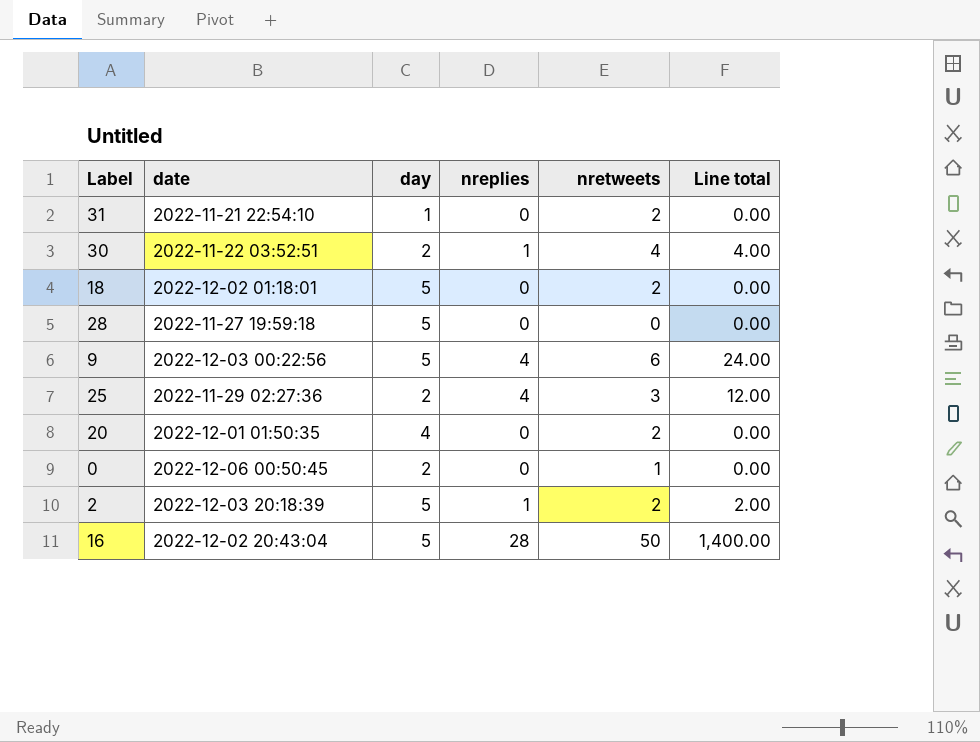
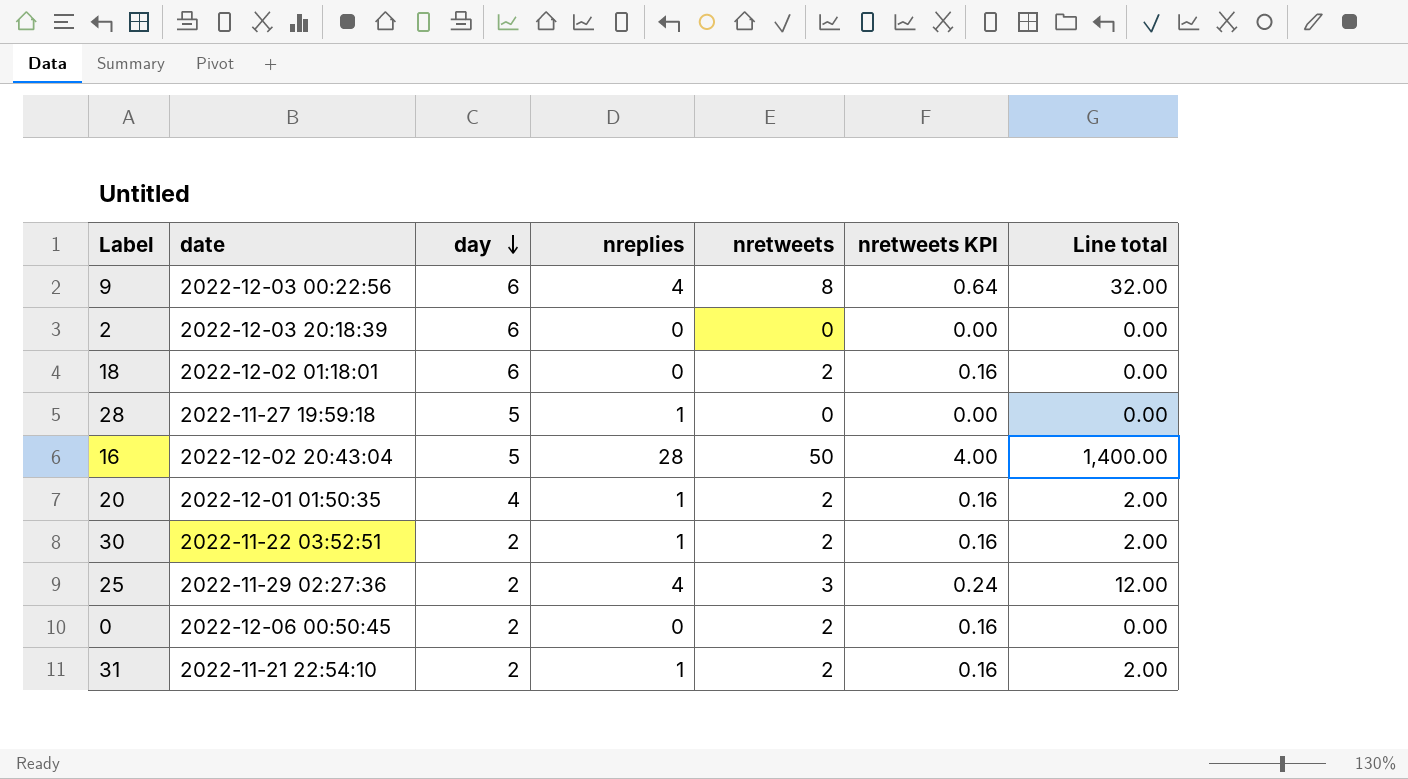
row order: none -> day descending
column nretweets KPI | formula: none -> [nretweets] * 0.08
9 | day: 5 -> 6
9 | nretweets: 6 -> 8
9 | Line total: 24.00 -> 32.00
2 | day: 5 -> 6
2 | nreplies: 1 -> 0
2 | nretweets: 2 -> 0
2 | Line total: 2.00 -> 0.00
18 | day: 5 -> 6
28 | nreplies: 0 -> 1
20 | nreplies: 0 -> 1
20 | Line total: 0.00 -> 2.00
30 | nretweets: 4 -> 2
30 | Line total: 4.00 -> 2.00
0 | nretweets: 1 -> 2
31 | day: 1 -> 2
31 | nreplies: 0 -> 1
31 | Line total: 0.00 -> 2.00

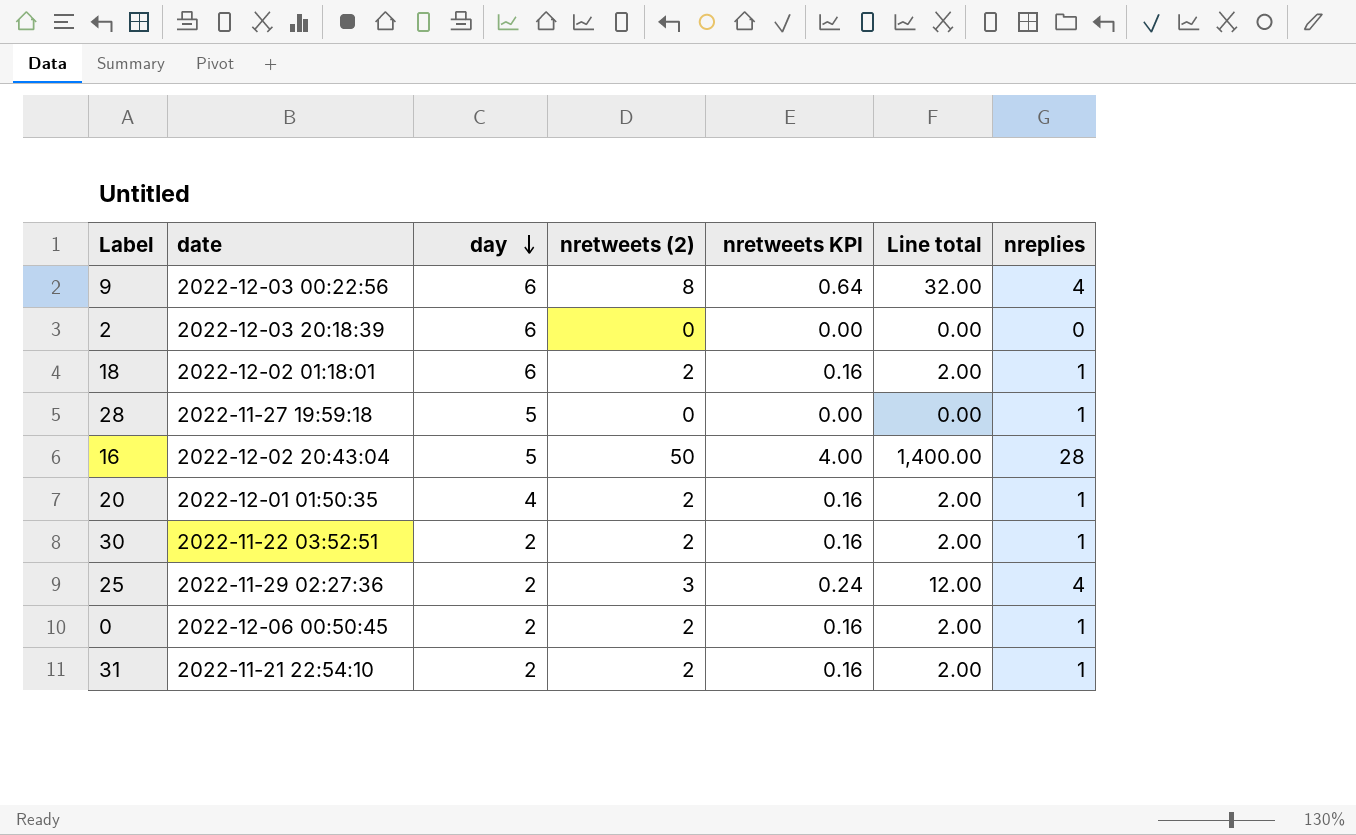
column name: nretweets -> nretweets (2)
column nreplies | position: 4 -> 7
18 | Line total: 0.00 -> 2.00
18 | nreplies: 0 -> 1
0 | Line total: 0.00 -> 2.00
0 | nreplies: 0 -> 1

